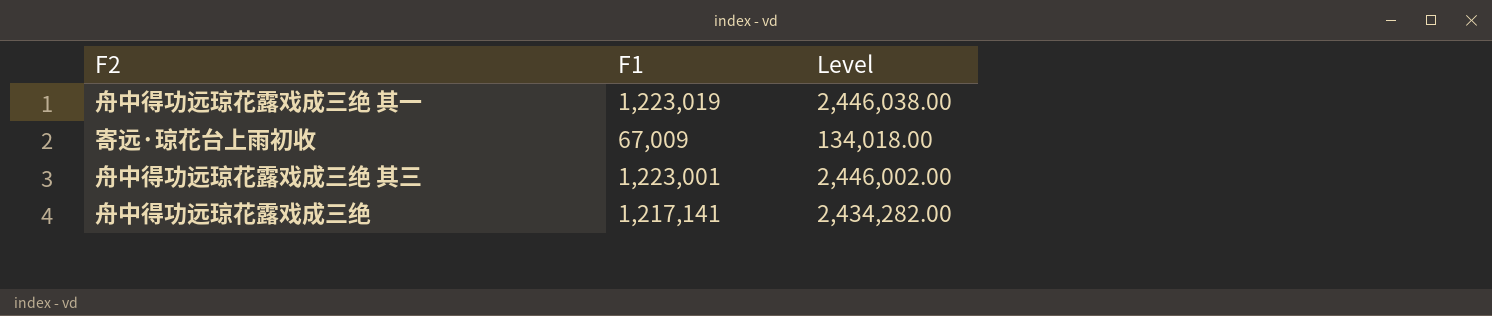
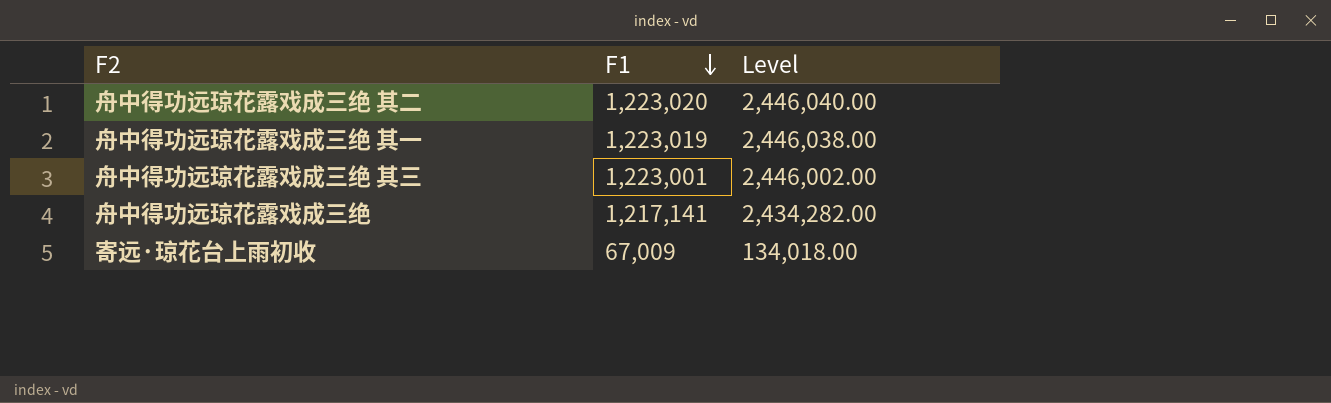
row order: none -> F1 descending
row 舟中得功远琼花露戏成三绝 其二: none -> 1,223,020 | 2,446,040.00

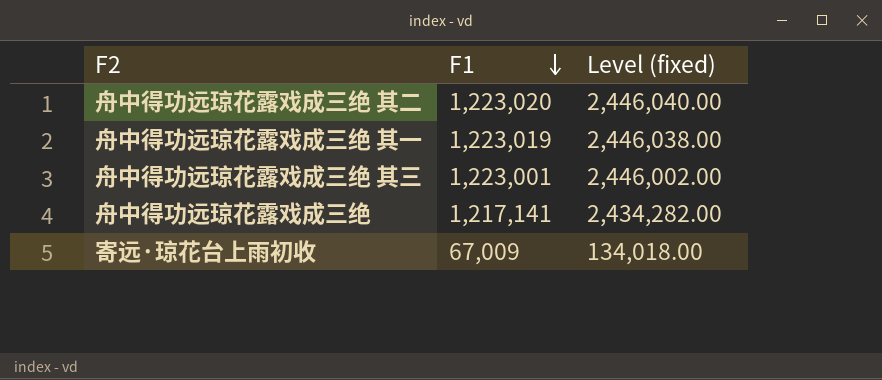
column name: Level -> Level (fixed)

